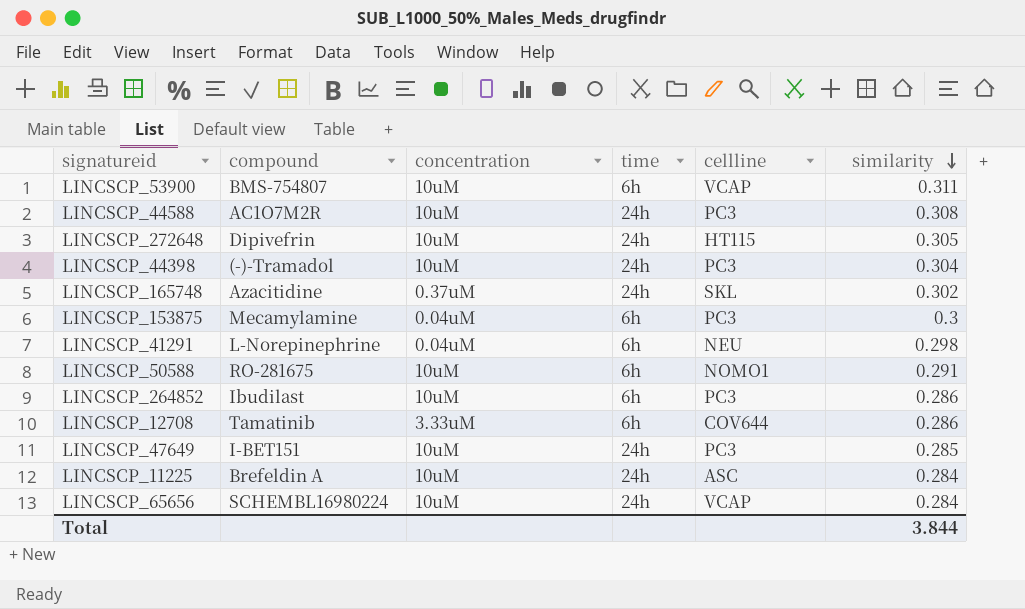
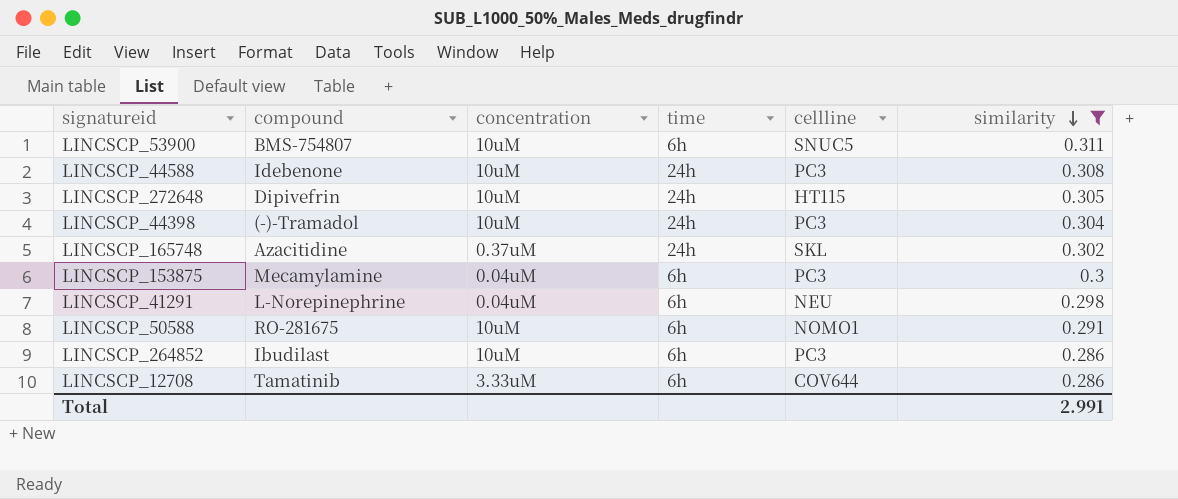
filter: none -> similarity >= 0.286
LINCSCP_53900 | cellline: VCAP -> SNUC5
LINCSCP_44588 | compound: AC1O7M2R -> Idebenone
Total | similarity: 3.844 -> 2.991

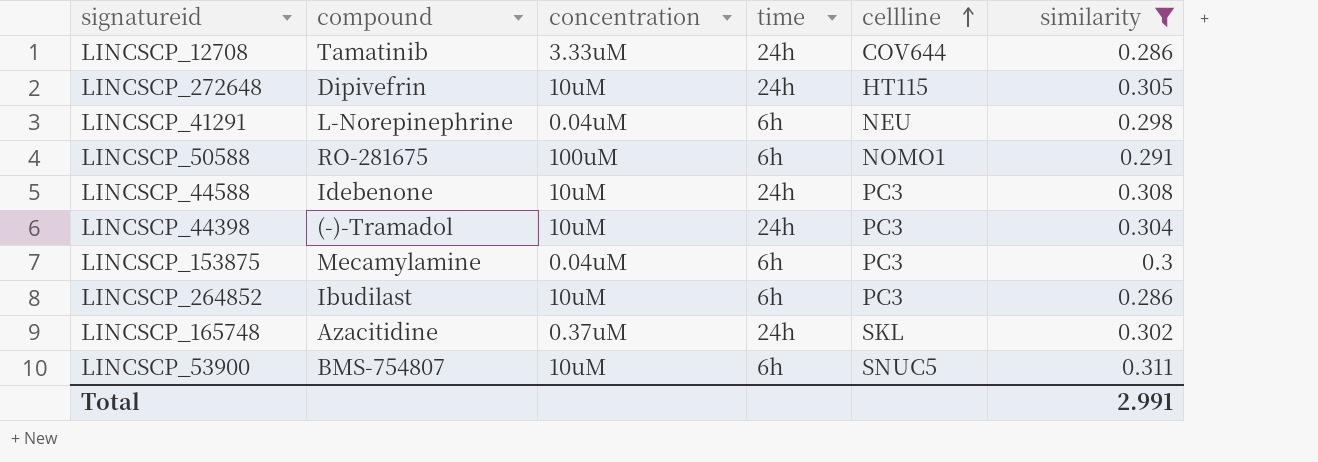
row order: similarity descending -> cellline ascending
LINCSCP_12708 | time: 6h -> 24h
LINCSCP_50588 | concentration: 10uM -> 100uM

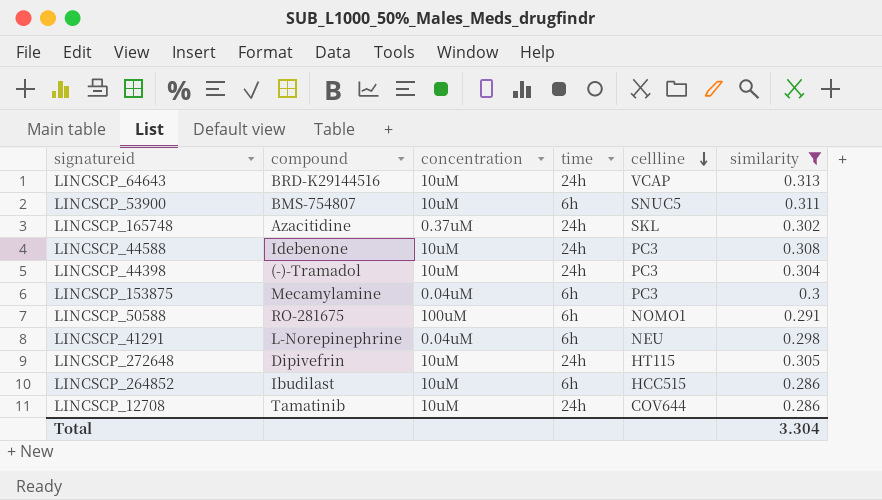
row order: cellline ascending -> cellline descending
row LINCSCP_64643: none -> BRD-K29144516 | 10uM | 24h | VCAP | 0.313
LINCSCP_264852 | cellline: PC3 -> HCC515
LINCSCP_12708 | concentration: 3.33uM -> 10uM
Total | similarity: 2.991 -> 3.304

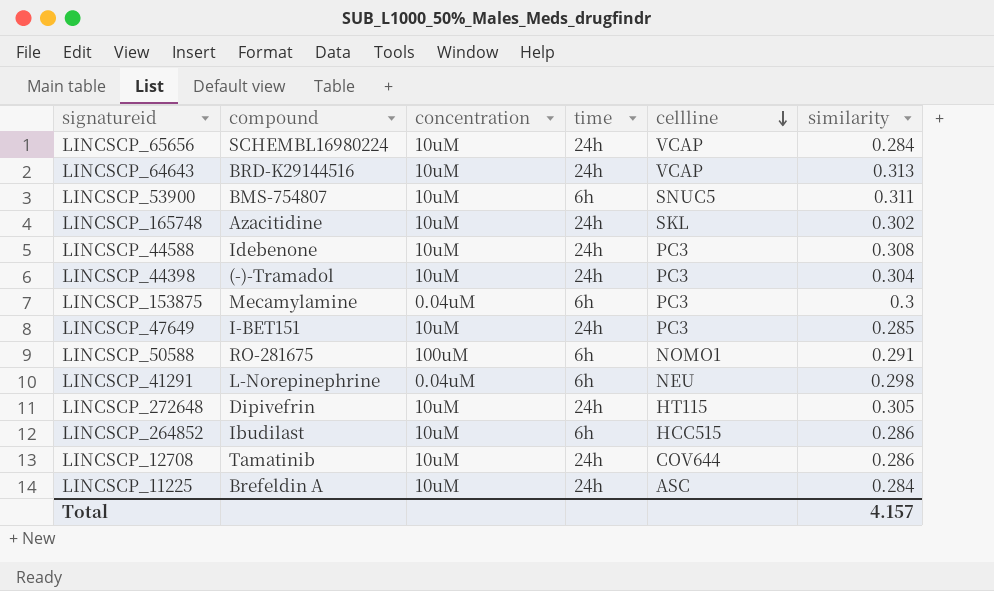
filter: similarity >= 0.286 -> none
LINCSCP_165748 | concentration: 0.37uM -> 10uM
Total | similarity: 3.304 -> 4.157

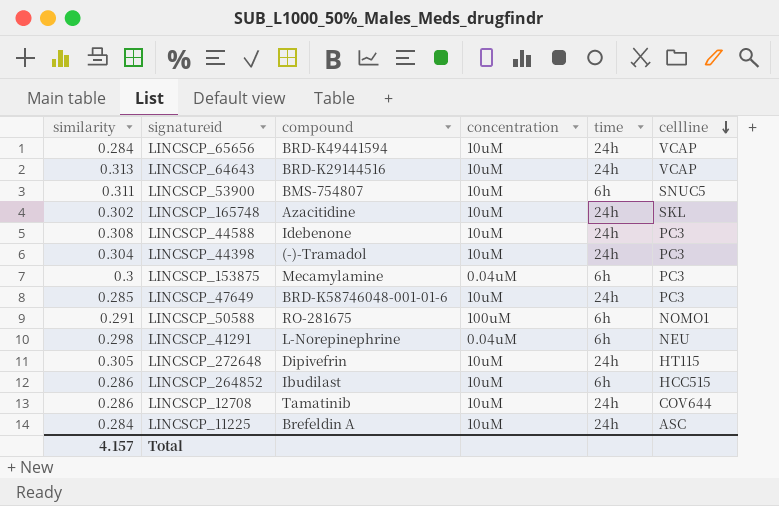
column similarity | position: 6 -> 1
LINCSCP_65656 | compound: SCHEMBL16980224 -> BRD-K49441594
LINCSCP_47649 | compound: I-BET151 -> BRD-K58746048-001-01-6

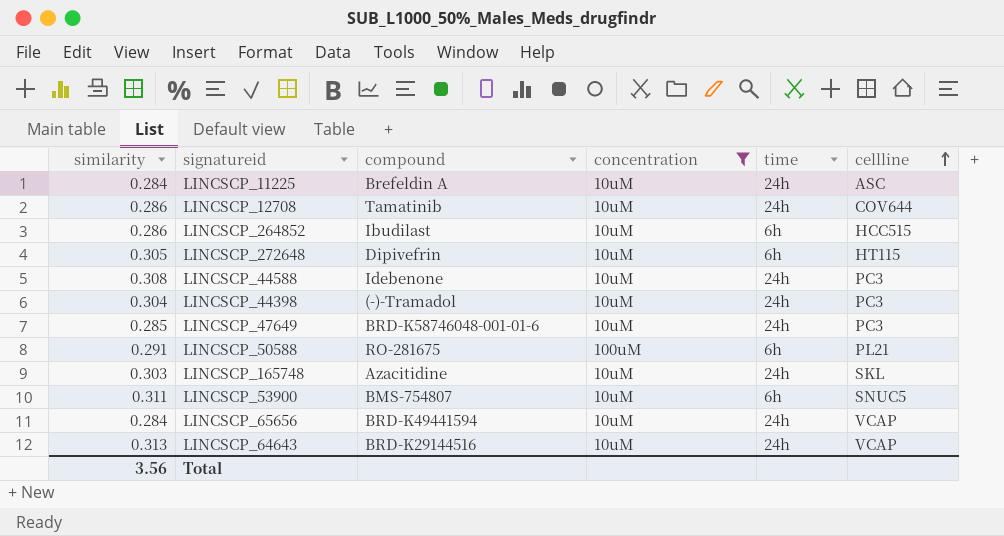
filter: none -> concentration != 0.04uM
row order: cellline descending -> cellline ascending
LINCSCP_272648 | time: 24h -> 6h
LINCSCP_50588 | cellline: NOMO1 -> PL21
LINCSCP_165748 | similarity: 0.302 -> 0.303
Total | similarity: 4.157 -> 3.56

